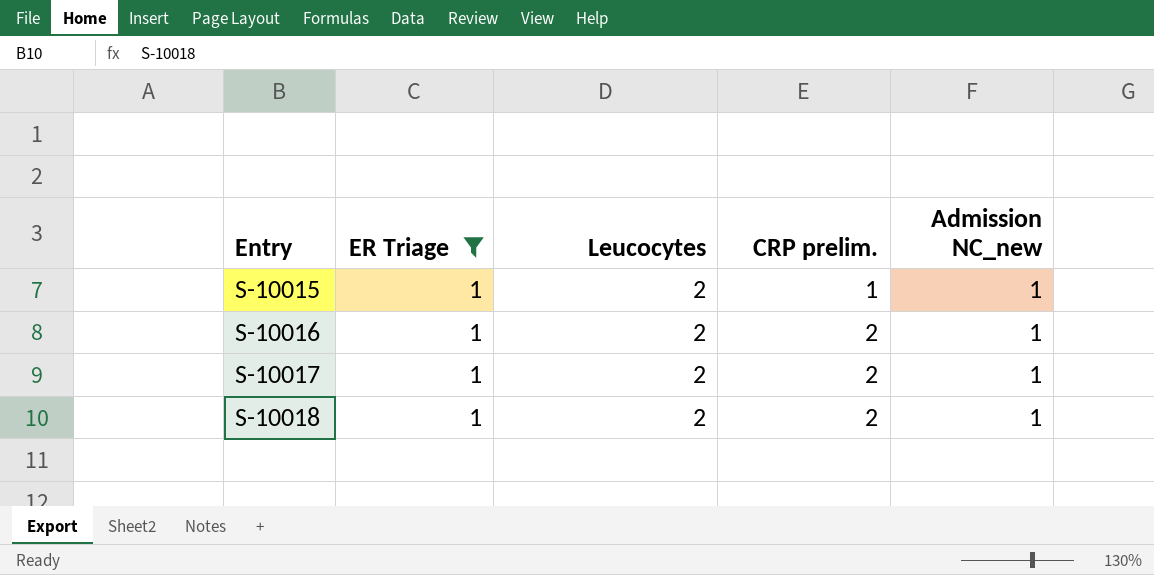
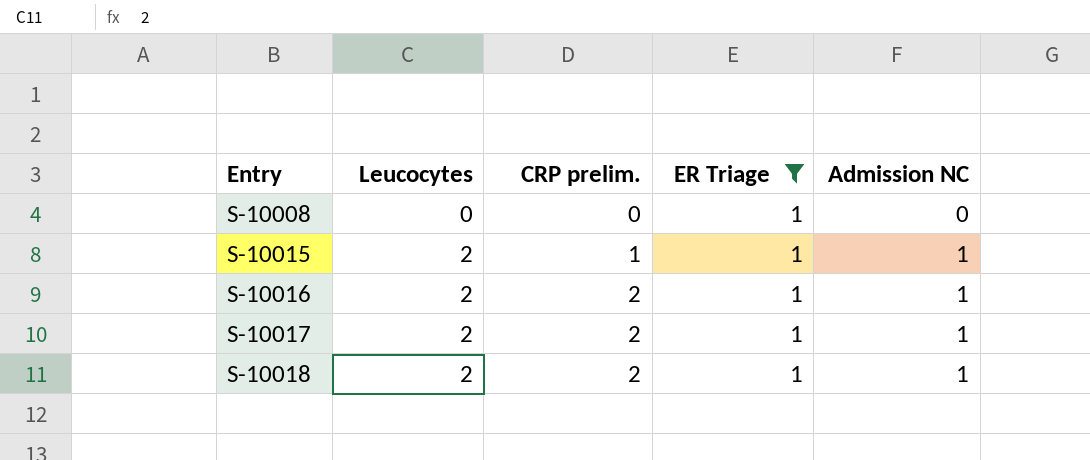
column ER Triage | position: 2 -> 4
column name: Admission NC_new -> Admission NC
row S-10008: none -> 0 | 0 | 1 | 0

